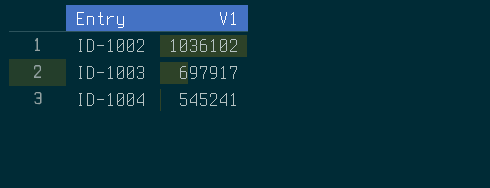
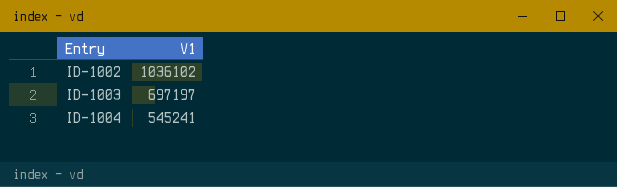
ID-1003 | V1: 697917 -> 697197

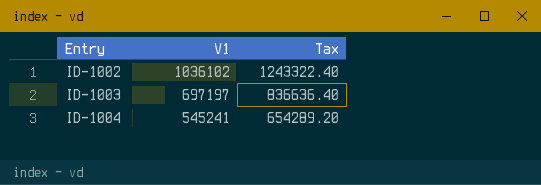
column Tax | formula: none -> [V1] * 1.2

